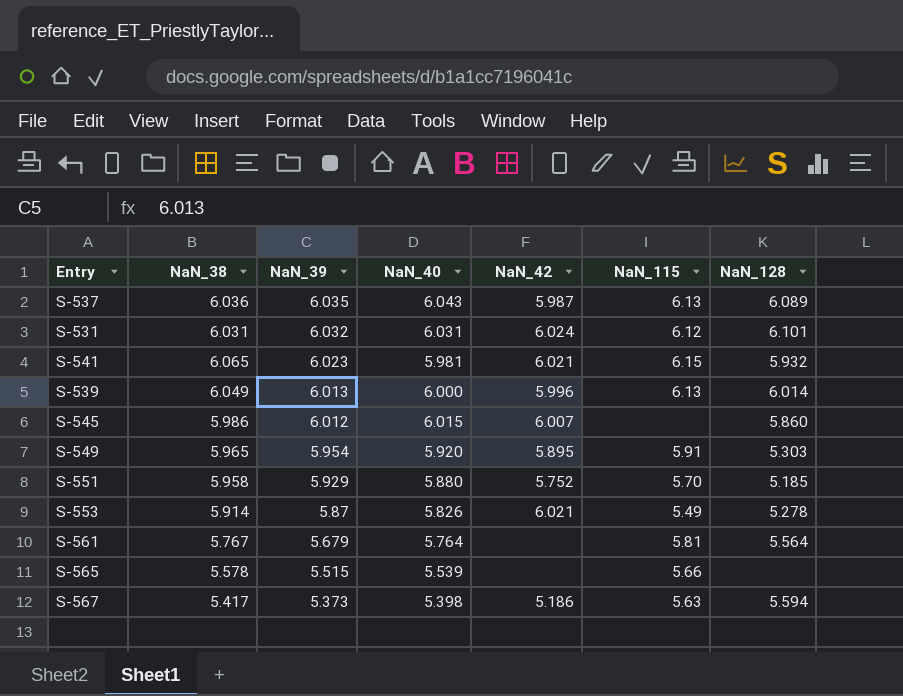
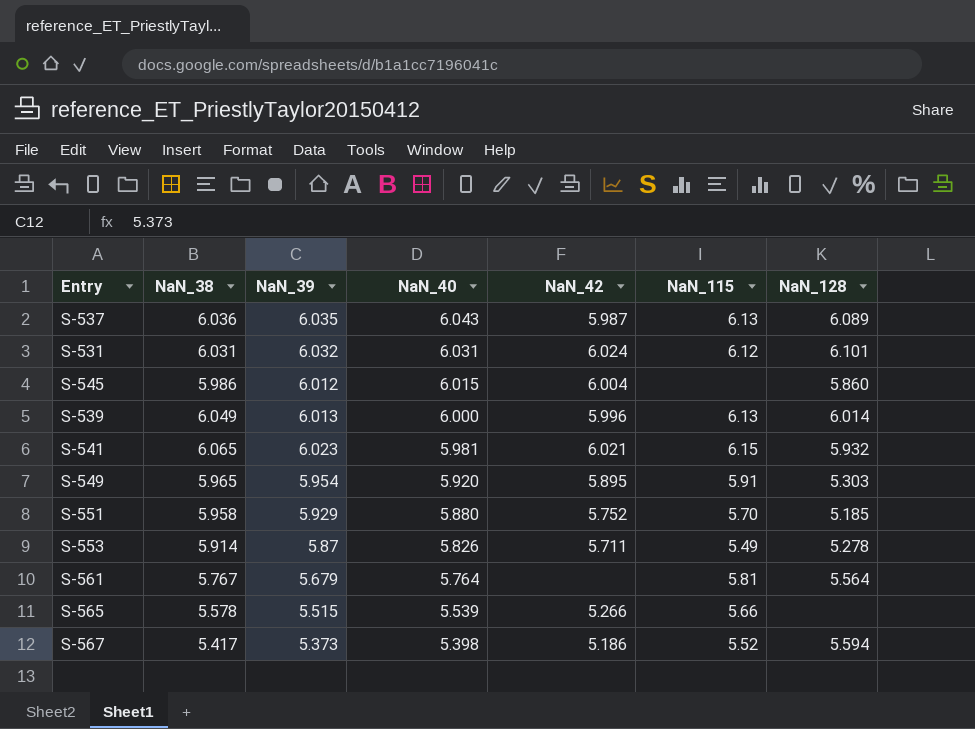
row order: NaN_39 descending -> NaN_40 descending
S-545 | NaN_42: 6.007 -> 6.004
S-553 | NaN_42: 6.021 -> 5.711
S-565 | NaN_42: none -> 5.266
S-567 | NaN_115: 5.63 -> 5.52

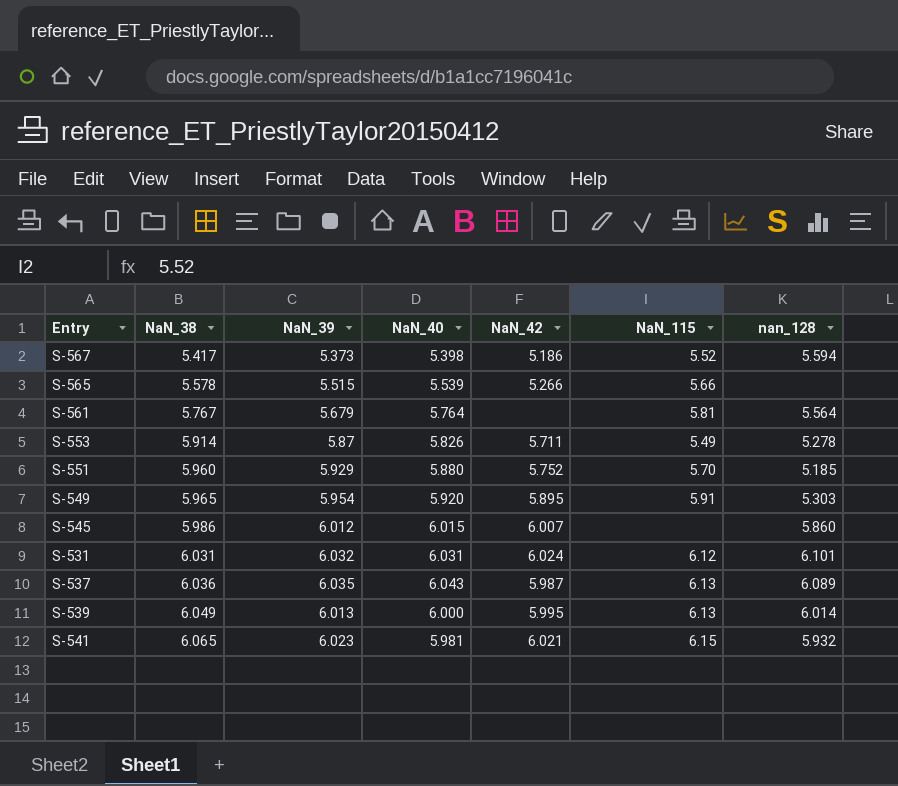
row order: NaN_40 descending -> NaN_38 ascending
column name: NaN_128 -> nan_128
S-551 | NaN_38: 5.958 -> 5.960
S-545 | NaN_42: 6.004 -> 6.007
S-539 | NaN_42: 5.996 -> 5.995

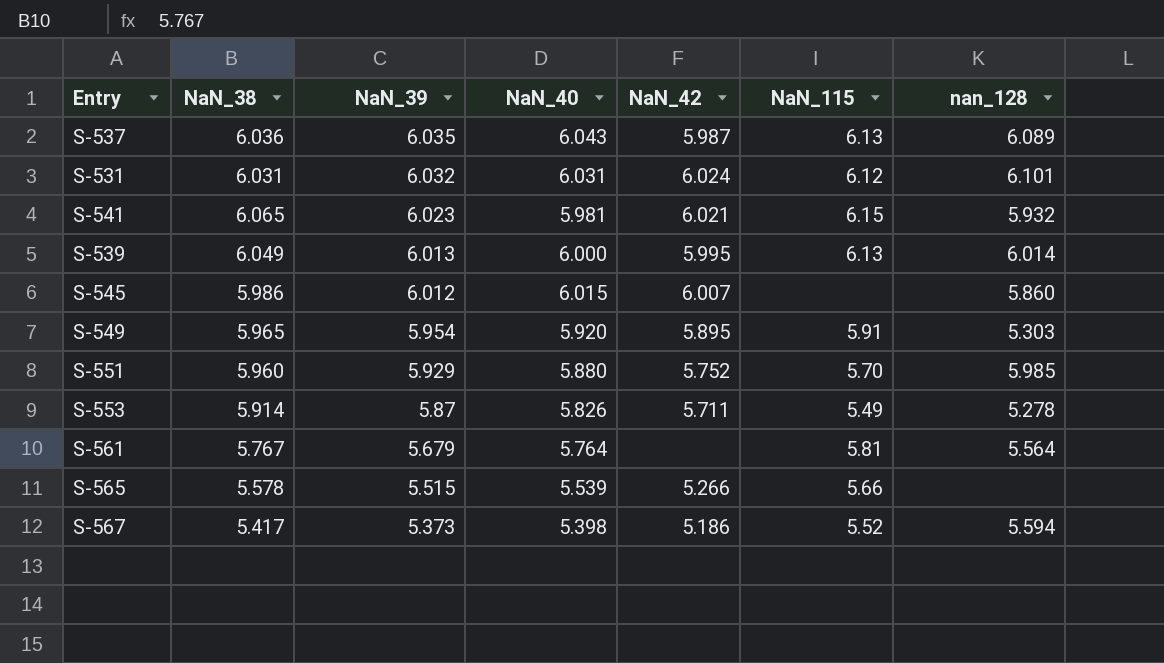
row order: NaN_38 ascending -> NaN_39 descending
S-551 | nan_128: 5.185 -> 5.985

